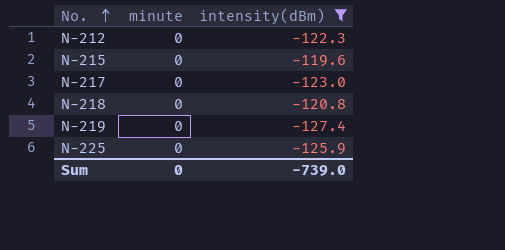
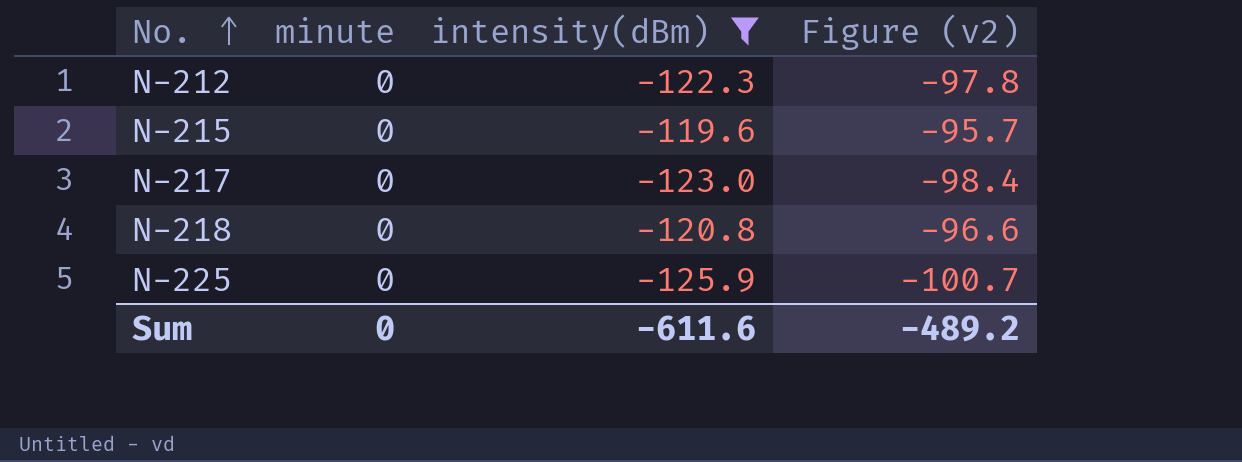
column Figure (v2) | formula: none -> [intensity(dBm)] * 0.8
row N-219: 0 | -127.4 -> none
Sum | intensity(dBm): -739.0 -> -611.6

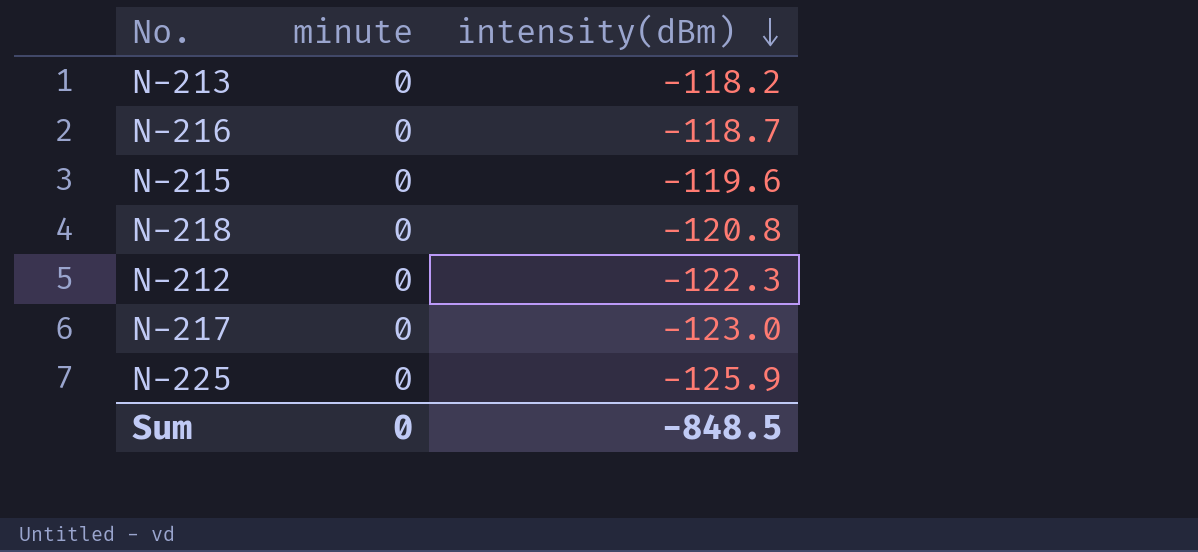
filter: intensity(dBm) <= -119.6 -> none
row order: No. ascending -> intensity(dBm) descending
column Figure (v2) | formula: [intensity(dBm)] * 0.8 -> none
Sum | intensity(dBm): -611.6 -> -848.5

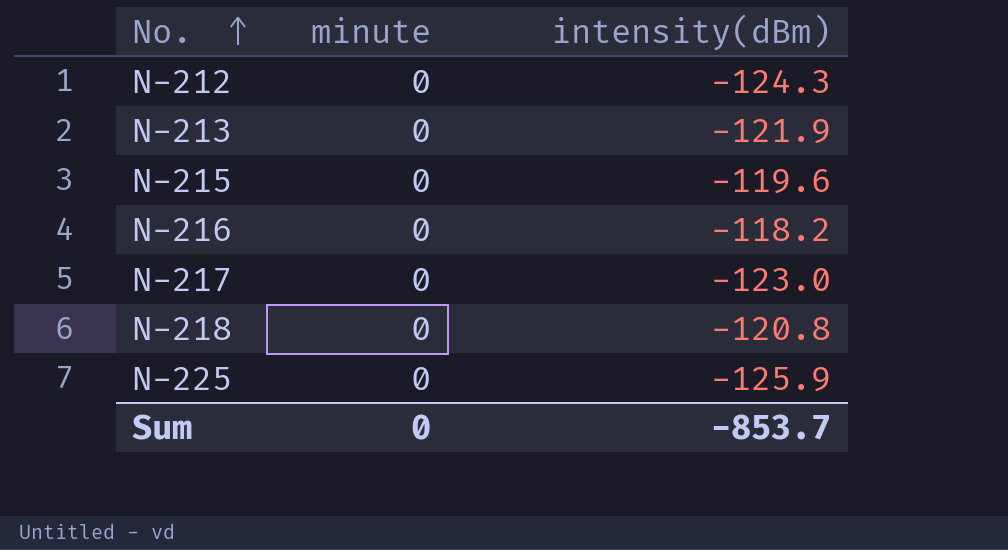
row order: intensity(dBm) descending -> No. ascending
N-212 | intensity(dBm): -122.3 -> -124.3
N-213 | intensity(dBm): -118.2 -> -121.9
N-216 | intensity(dBm): -118.7 -> -118.2
Sum | intensity(dBm): -848.5 -> -853.7

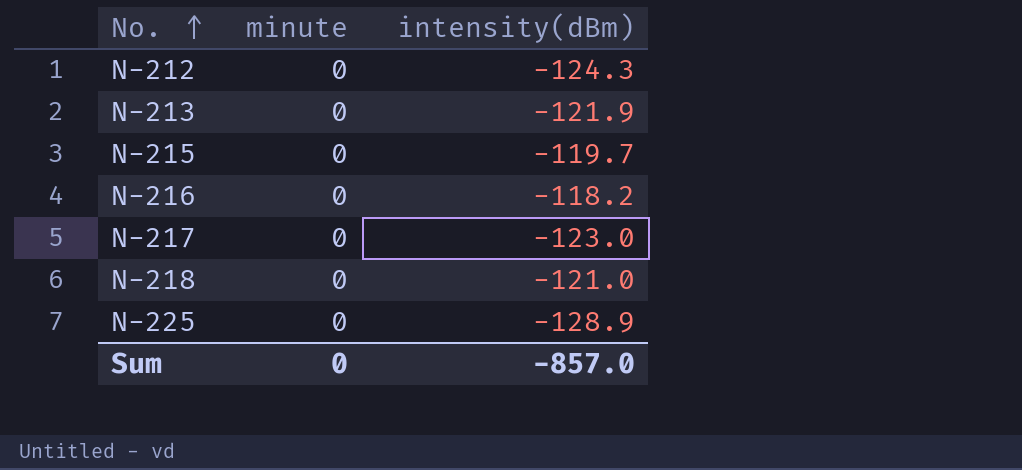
N-215 | intensity(dBm): -119.6 -> -119.7
N-218 | intensity(dBm): -120.8 -> -121.0
N-225 | intensity(dBm): -125.9 -> -128.9
Sum | intensity(dBm): -853.7 -> -857.0

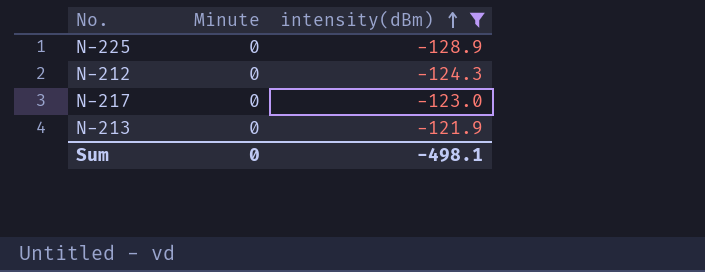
filter: none -> intensity(dBm) <= -121.9
row order: No. ascending -> intensity(dBm) ascending
column name: minute -> Minute
Sum | intensity(dBm): -857.0 -> -498.1

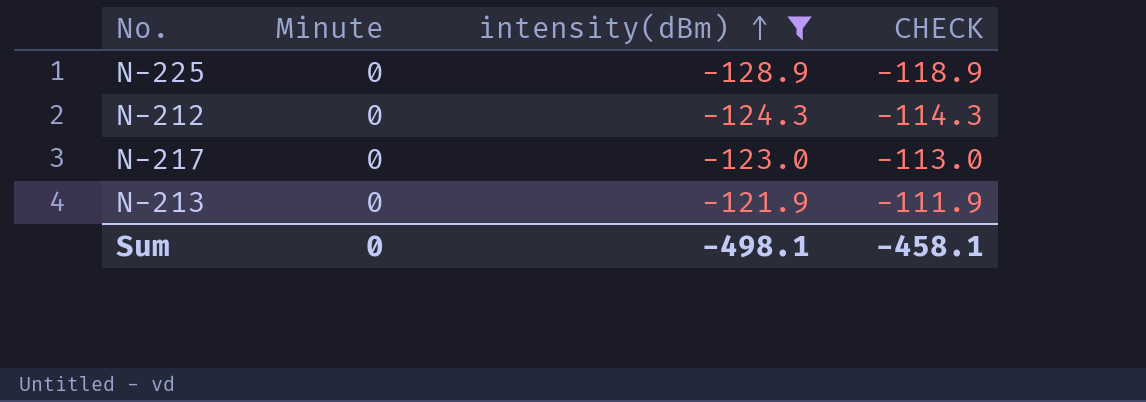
column CHECK | formula: none -> [intensity(dBm)] + 10

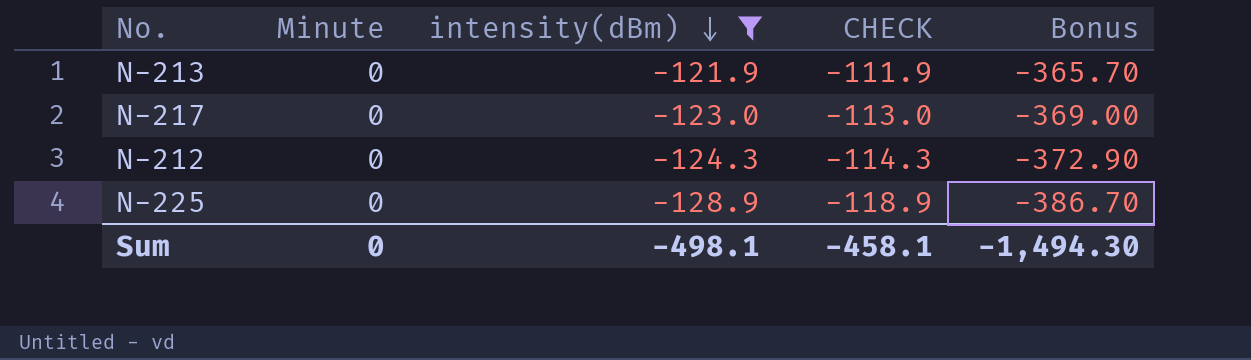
row order: intensity(dBm) ascending -> intensity(dBm) descending
column Bonus | formula: none -> [intensity(dBm)] * 3

